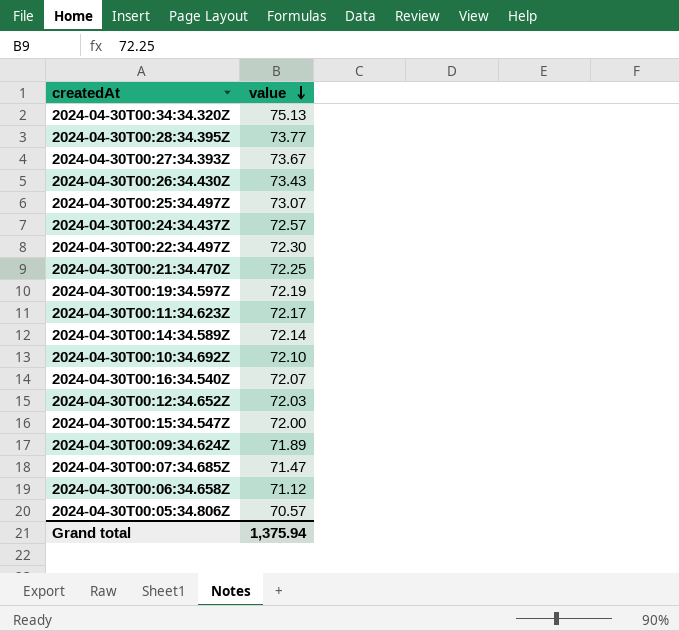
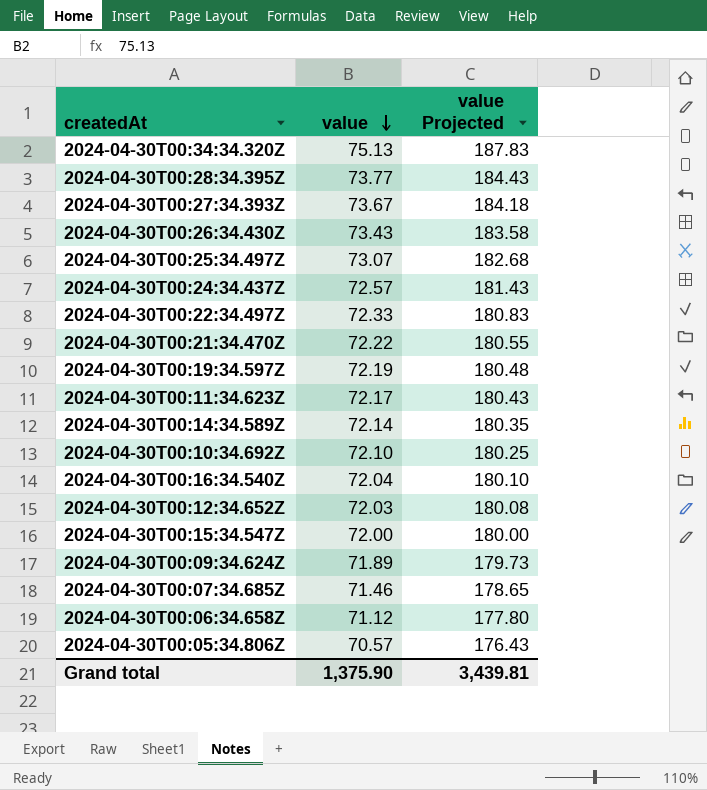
column value Projected | formula: none -> [value] * 2.5
2024-04-30T00:22:34.497Z | value: 72.30 -> 72.33
2024-04-30T00:21:34.470Z | value: 72.25 -> 72.22
2024-04-30T00:16:34.540Z | value: 72.07 -> 72.04
2024-04-30T00:07:34.685Z | value: 71.47 -> 71.46
Grand total | value: 1,375.94 -> 1,375.90

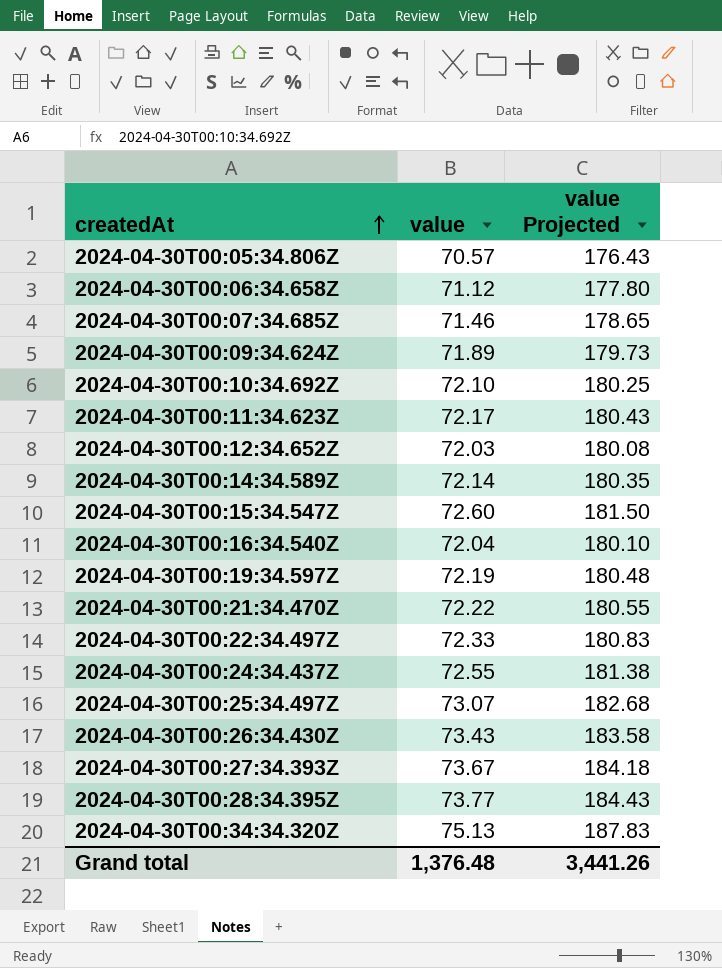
row order: value descending -> createdAt ascending
2024-04-30T00:15:34.547Z | value: 72.00 -> 72.60
2024-04-30T00:15:34.547Z | value Projected: 180.00 -> 181.50
2024-04-30T00:24:34.437Z | value: 72.57 -> 72.55
2024-04-30T00:24:34.437Z | value Projected: 181.43 -> 181.38
Grand total | value: 1,375.90 -> 1,376.48
Grand total | value Projected: 3,439.81 -> 3,441.26

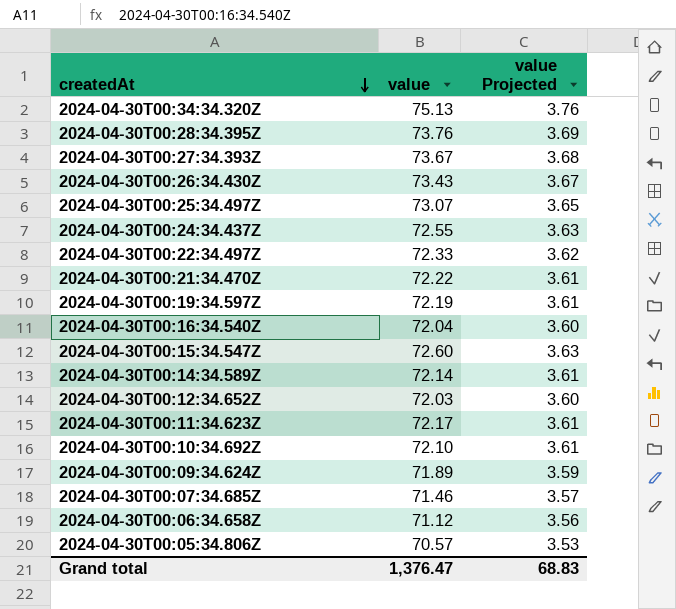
row order: createdAt ascending -> createdAt descending
column value Projected | formula: [value] * 2.5 -> [value] * 0.05
2024-04-30T00:28:34.395Z | value: 73.77 -> 73.76
Grand total | value: 1,376.48 -> 1,376.47
Grand total | value Projected: 3,441.26 -> 68.83

